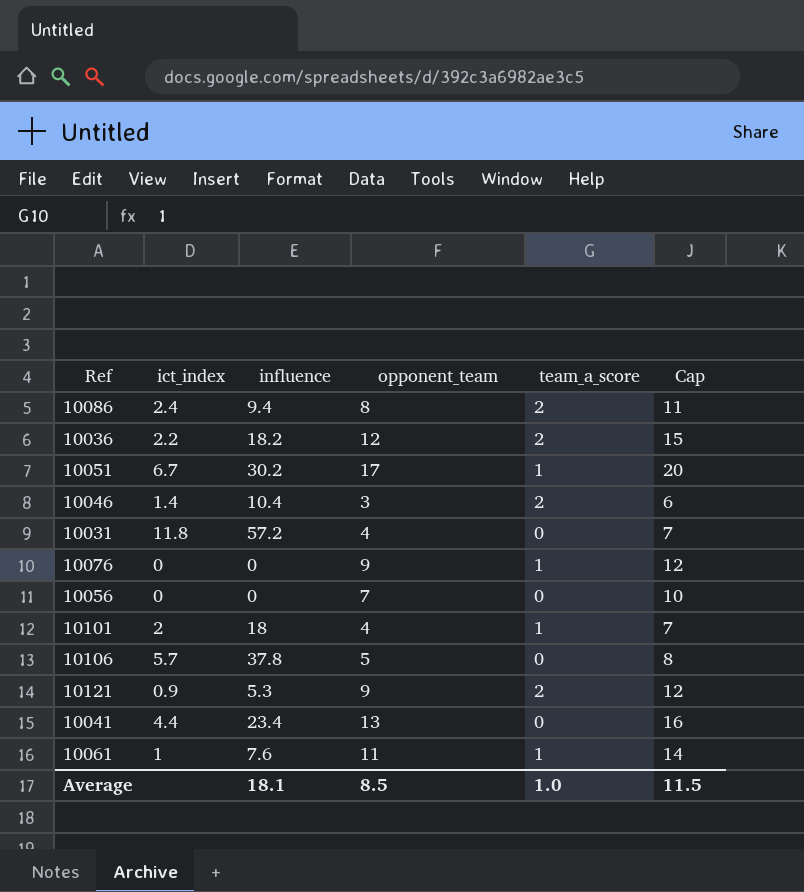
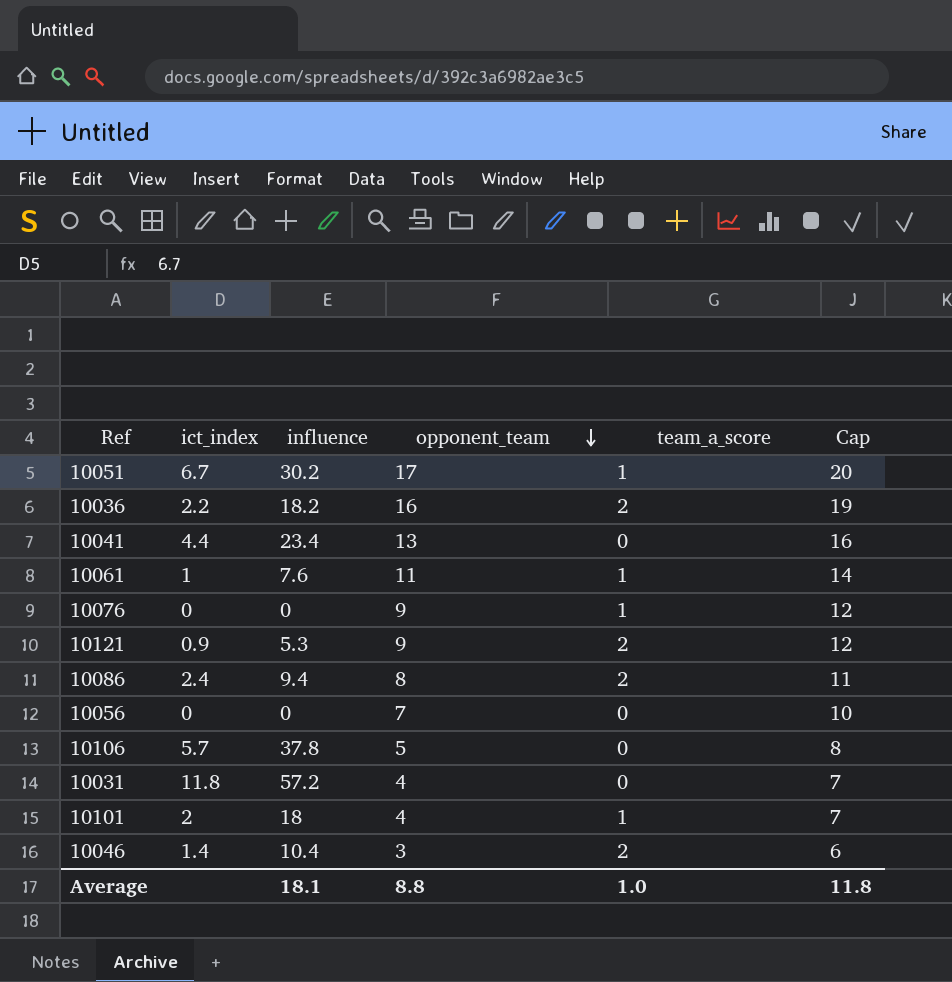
row order: none -> opponent_team descending
10036 | opponent_team: 12 -> 16
10036 | Cap: 15 -> 19
Average | opponent_team: 8.5 -> 8.8
Average | Cap: 11.5 -> 11.8

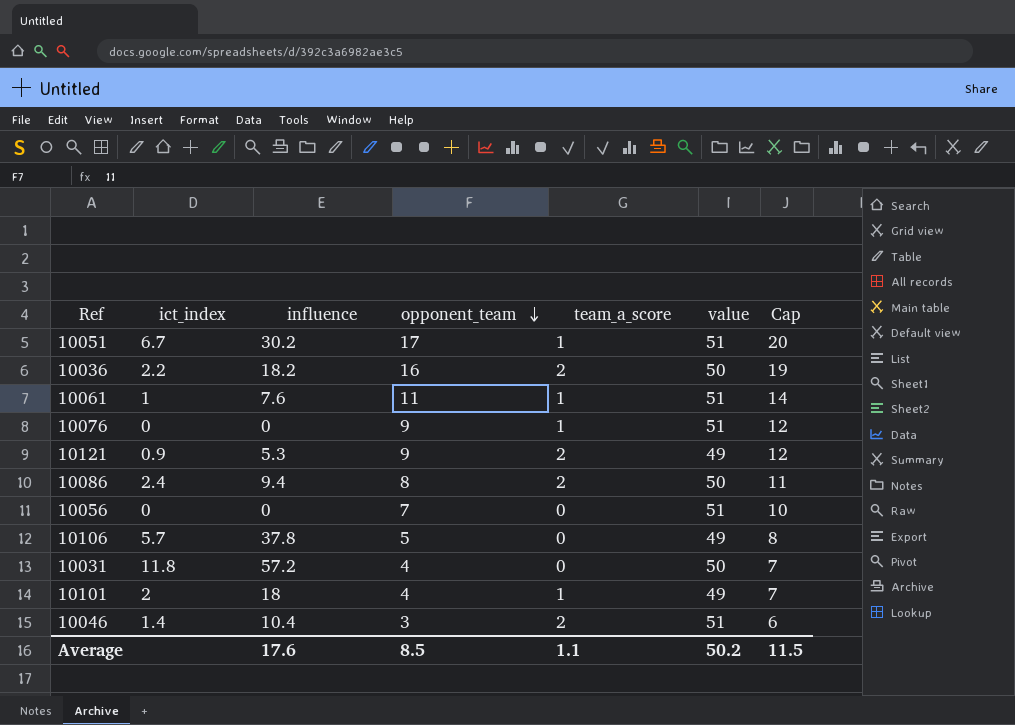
column value | position: none -> 6
row 10041: 4.4 | 23.4 | 13 | 0 | 16 -> none
Average | influence: 18.1 -> 17.6
Average | opponent_team: 8.8 -> 8.5
Average | team_a_score: 1.0 -> 1.1
Average | Cap: 11.8 -> 11.5

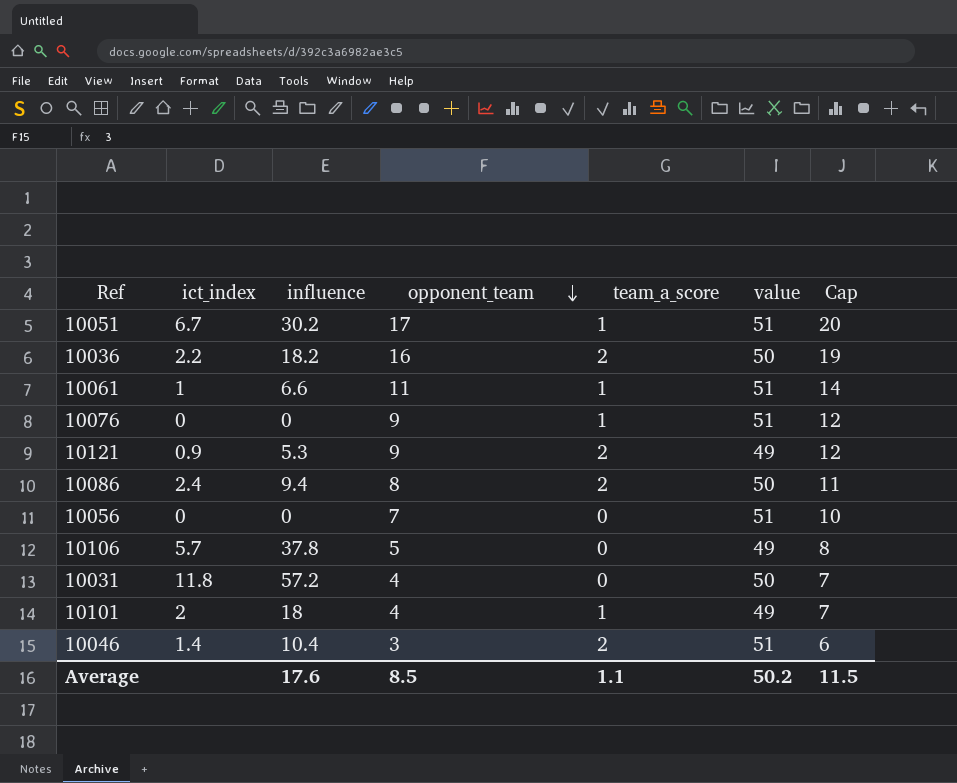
10061 | influence: 7.6 -> 6.6

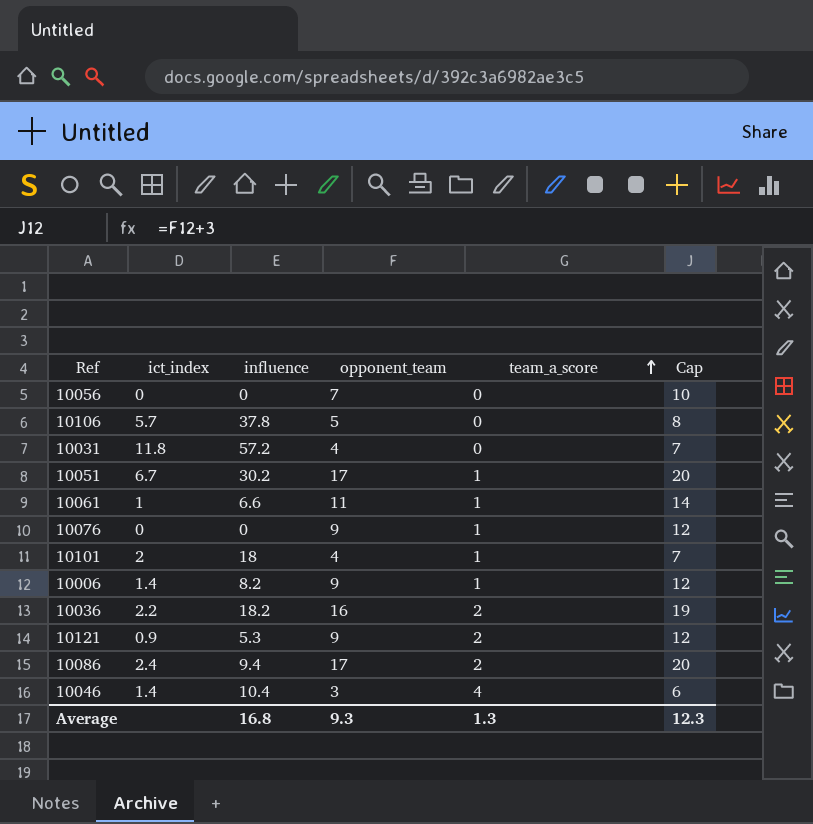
row order: opponent_team descending -> team_a_score ascending
column value | position: 6 -> none
row 10006: none -> 1.4 | 8.2 | 9 | 1 | 12
10086 | opponent_team: 8 -> 17
10086 | Cap: 11 -> 20
10046 | team_a_score: 2 -> 4
Average | influence: 17.6 -> 16.8
Average | opponent_team: 8.5 -> 9.3
Average | team_a_score: 1.1 -> 1.3
Average | Cap: 11.5 -> 12.3

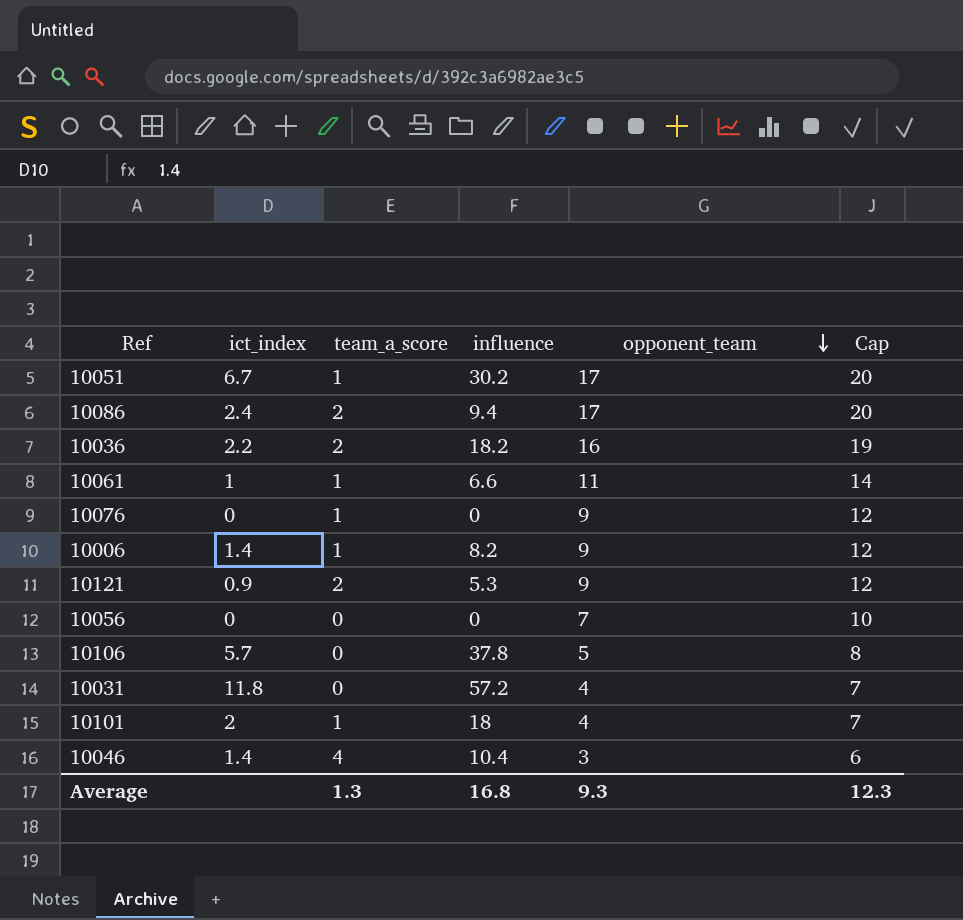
row order: team_a_score ascending -> opponent_team descending
column team_a_score | position: 5 -> 3

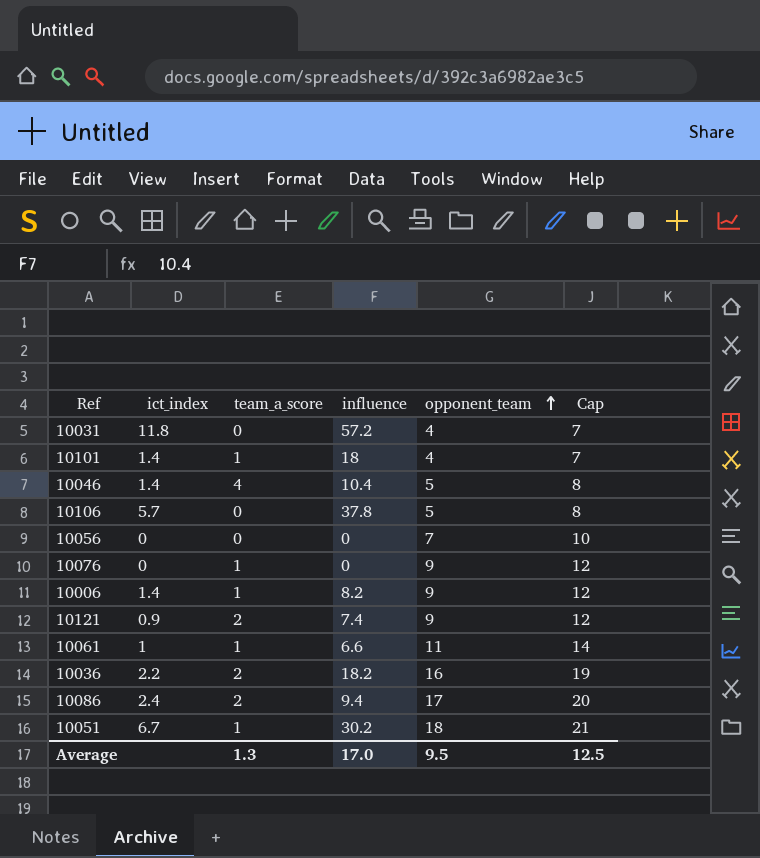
row order: opponent_team descending -> opponent_team ascending
10101 | ict_index: 2 -> 1.4
10046 | opponent_team: 3 -> 5
10046 | Cap: 6 -> 8
10121 | influence: 5.3 -> 7.4
10051 | opponent_team: 17 -> 18
10051 | Cap: 20 -> 21
Average | influence: 16.8 -> 17.0
Average | opponent_team: 9.3 -> 9.5
Average | Cap: 12.3 -> 12.5

